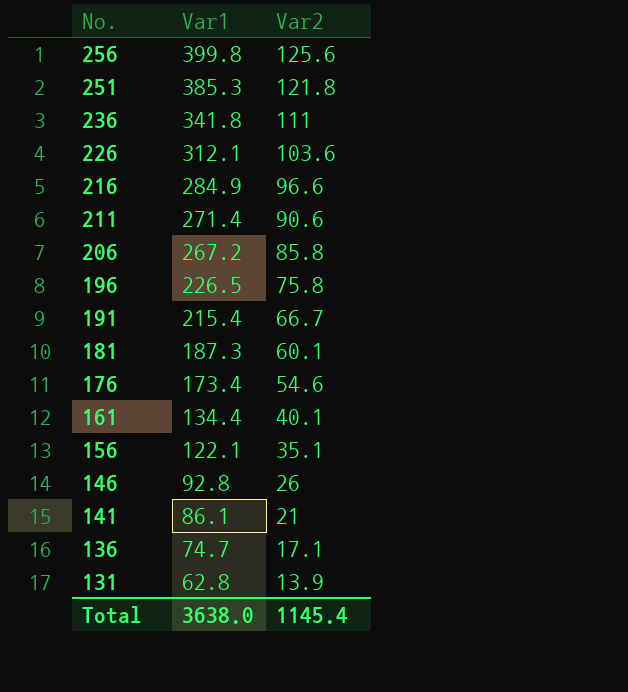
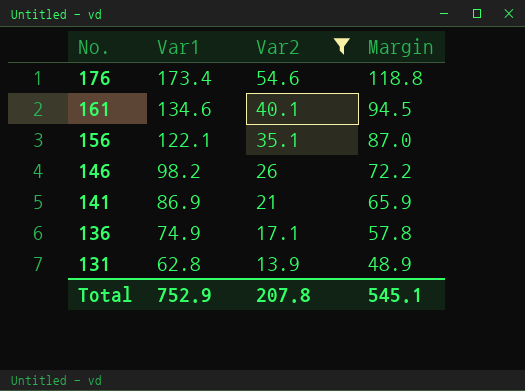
filter: none -> Var2 <= 54.6
column Margin | formula: none -> [Var1] - [Var2]
161 | Var1: 134.4 -> 134.6
146 | Var1: 92.8 -> 98.2
141 | Var1: 86.1 -> 86.9
136 | Var1: 74.7 -> 74.9
Total | Var1: 3638.0 -> 752.9
Total | Var2: 1145.4 -> 207.8

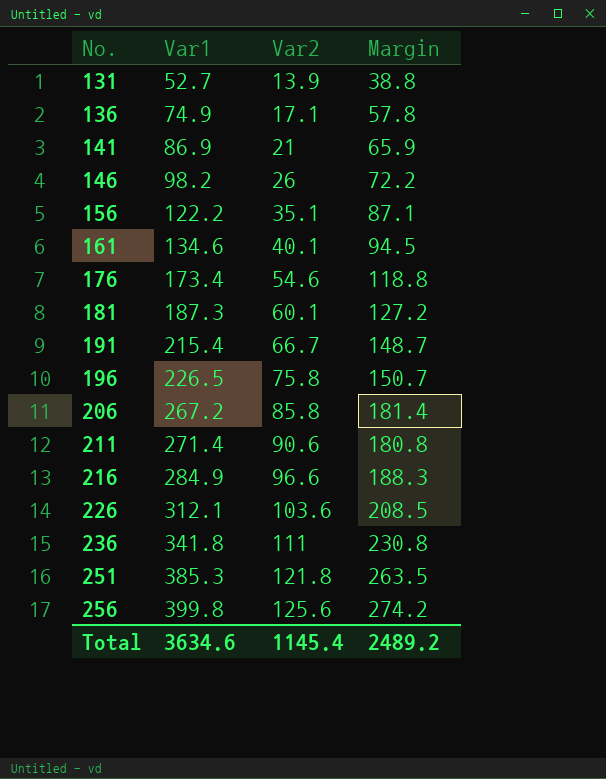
filter: Var2 <= 54.6 -> none
row order: No. descending -> No. ascending
131 | Var1: 62.8 -> 52.7
131 | Margin: 48.9 -> 38.8
156 | Var1: 122.1 -> 122.2
156 | Margin: 87.0 -> 87.1
Total | Var1: 752.9 -> 3634.6
Total | Var2: 207.8 -> 1145.4
Total | Margin: 545.1 -> 2489.2

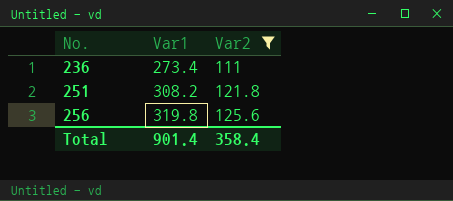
filter: none -> Var2 >= 111
column Margin | formula: [Var1] - [Var2] -> none
236 | Var1: 341.8 -> 273.4
251 | Var1: 385.3 -> 308.2
256 | Var1: 399.8 -> 319.8
Total | Var1: 3634.6 -> 901.4
Total | Var2: 1145.4 -> 358.4

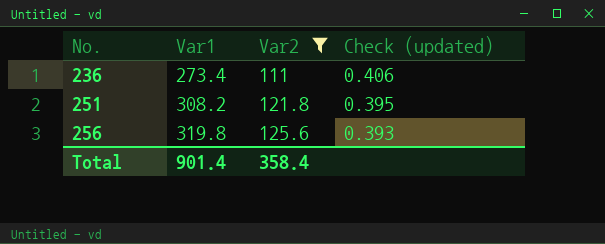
column Check (updated) | formula: none -> [Var2] / [Var1]

